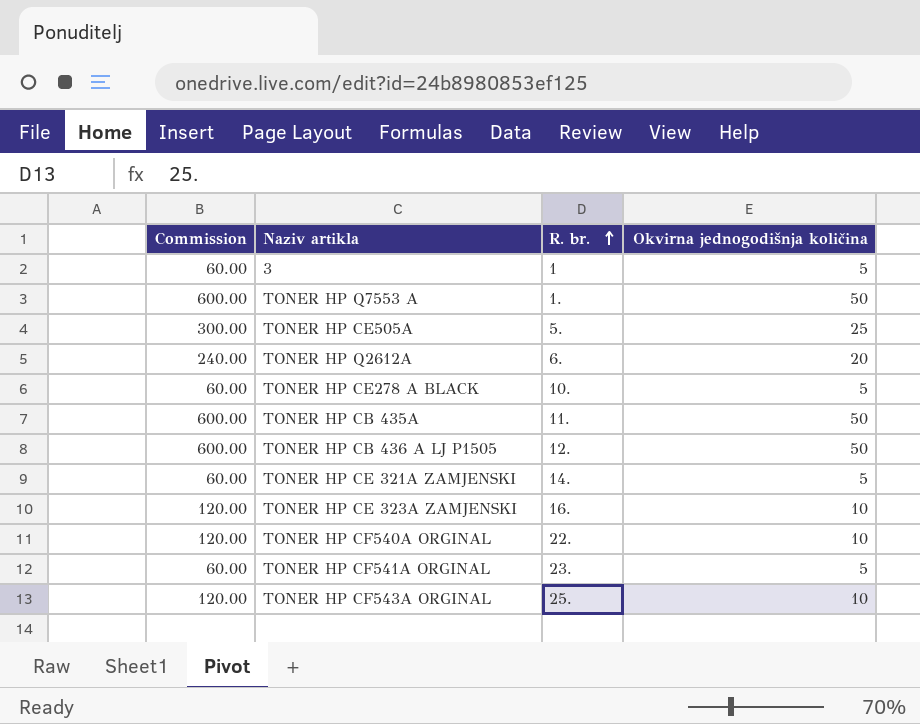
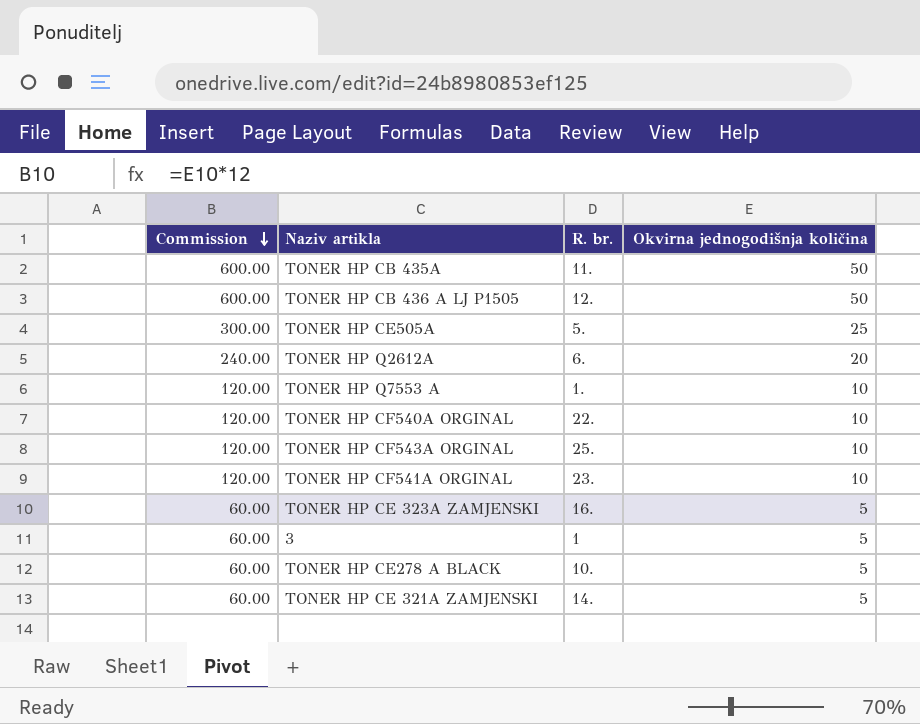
row order: R. br. ascending -> Commission descending
TONER HP Q7553 A | Commission: 600.00 -> 120.00
TONER HP Q7553 A | Okvirna jednogodišnja količina: 50 -> 10
TONER HP CF541A ORGINAL | Commission: 60.00 -> 120.00
TONER HP CF541A ORGINAL | Okvirna jednogodišnja količina: 5 -> 10
TONER HP CE 323A ZAMJENSKI | Commission: 120.00 -> 60.00
TONER HP CE 323A ZAMJENSKI | Okvirna jednogodišnja količina: 10 -> 5

